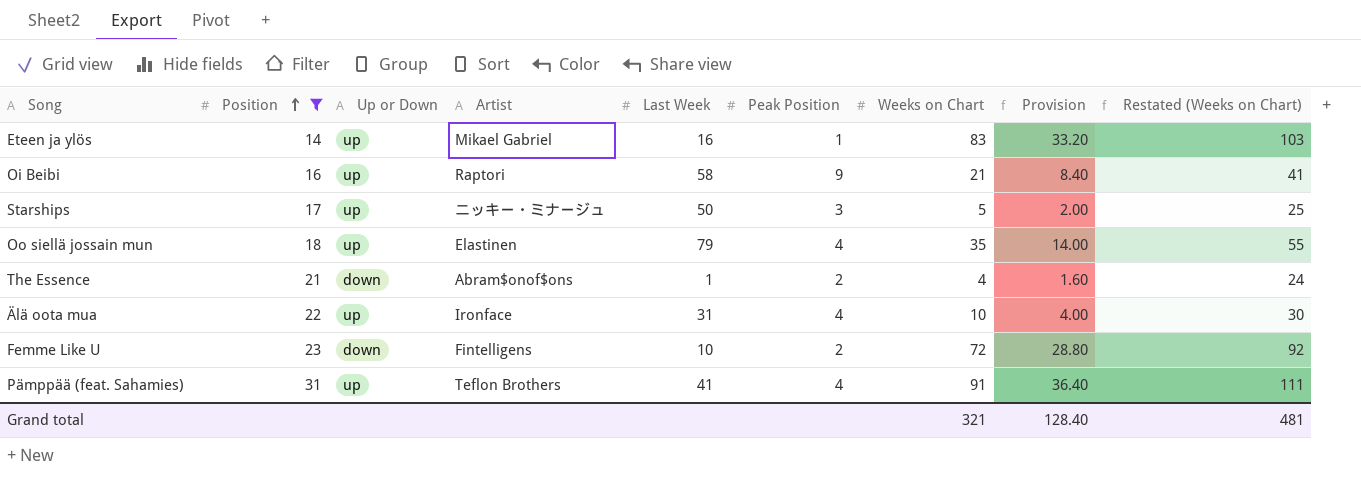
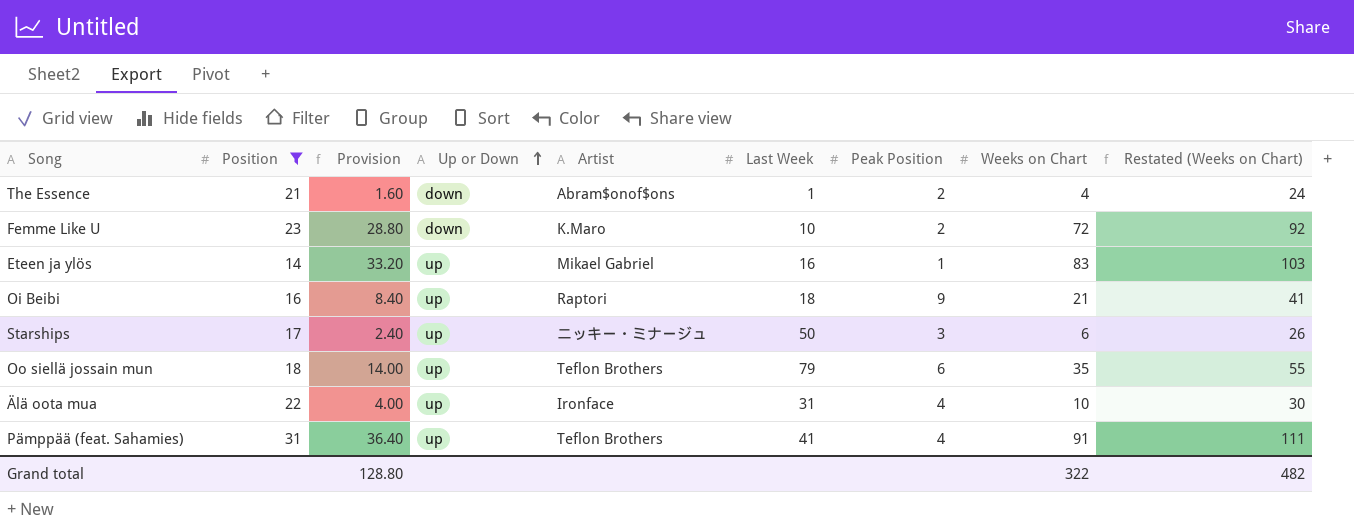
row order: Position ascending -> Up or Down ascending
column Provision | position: 8 -> 3
Femme Like U | Artist: Fintelligens -> K.Maro
Oi Beibi | Last Week: 58 -> 18
Starships | Provision: 2.00 -> 2.40
Starships | Weeks on Chart: 5 -> 6
Starships | Restated (Weeks on Chart): 25 -> 26
Oo siellä jossain mun | Artist: Elastinen -> Teflon Brothers
Oo siellä jossain mun | Peak Position: 4 -> 6
Grand total | Provision: 128.40 -> 128.80
Grand total | Weeks on Chart: 321 -> 322
Grand total | Restated (Weeks on Chart): 481 -> 482

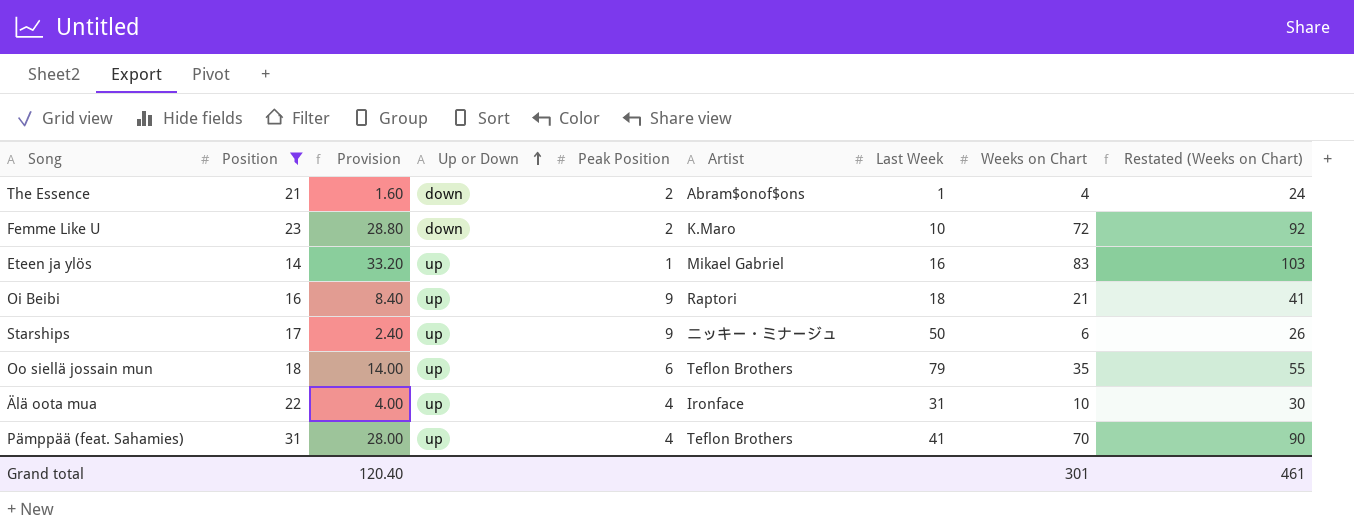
column Peak Position | position: 7 -> 5
Starships | Peak Position: 3 -> 9
Pämppää (feat. Sahamies) | Provision: 36.40 -> 28.00
Pämppää (feat. Sahamies) | Weeks on Chart: 91 -> 70
Pämppää (feat. Sahamies) | Restated (Weeks on Chart): 111 -> 90
Grand total | Provision: 128.80 -> 120.40
Grand total | Weeks on Chart: 322 -> 301
Grand total | Restated (Weeks on Chart): 482 -> 461

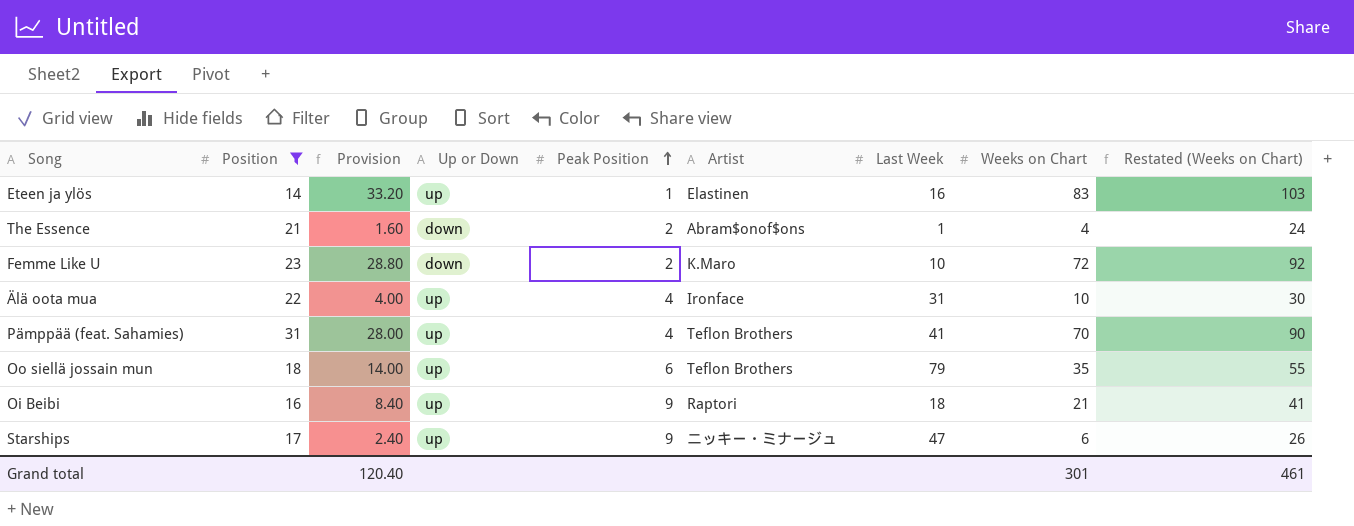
row order: Up or Down ascending -> Peak Position ascending
Eteen ja ylös | Artist: Mikael Gabriel -> Elastinen
Starships | Last Week: 50 -> 47

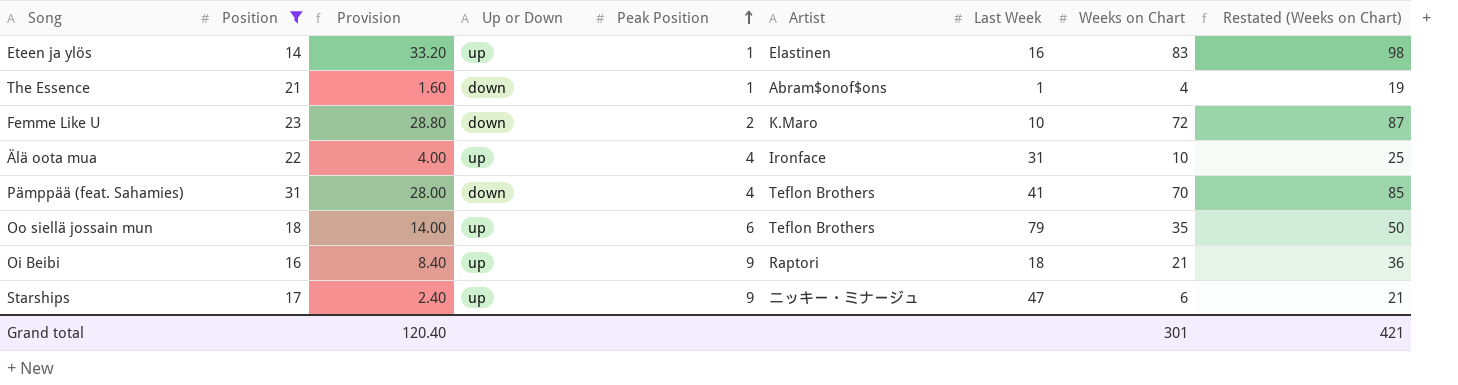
column Restated (Weeks on Chart) | formula: [Weeks on Chart] + 20 -> [Weeks on Chart] + 15
The Essence | Peak Position: 2 -> 1
Pämppää (feat. Sahamies) | Up or Down: up -> down
Grand total | Restated (Weeks on Chart): 461 -> 421

